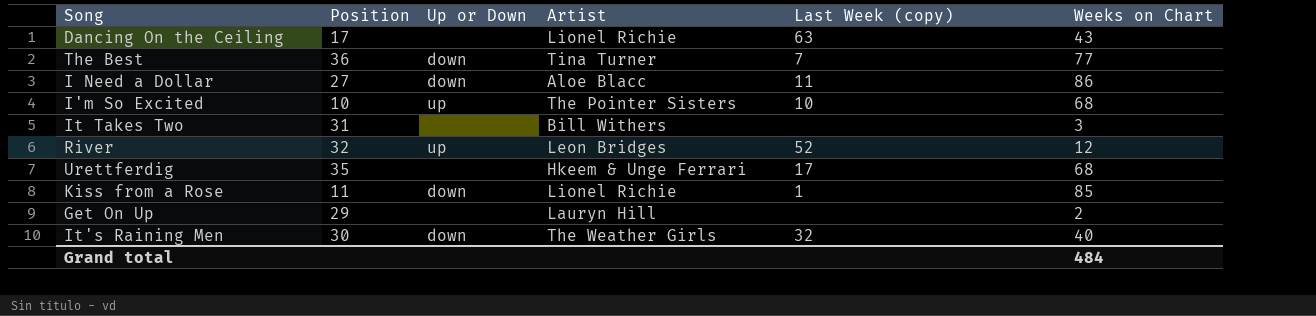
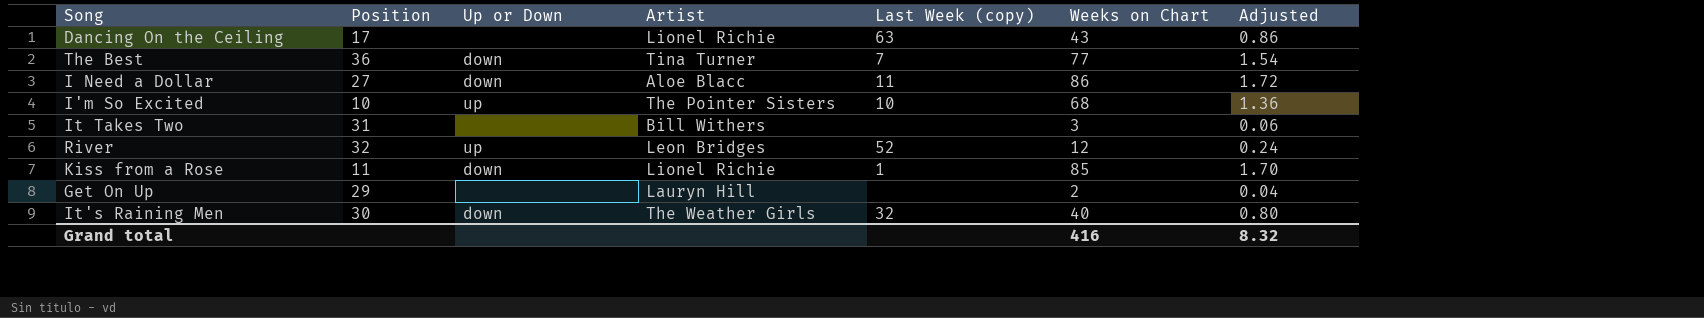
column Adjusted | formula: none -> [Weeks on Chart] * 0.02
row Urettferdig: 35 | none | Hkeem & Unge Ferrari | 17 | 68 -> none
Grand total | Weeks on Chart: 484 -> 416

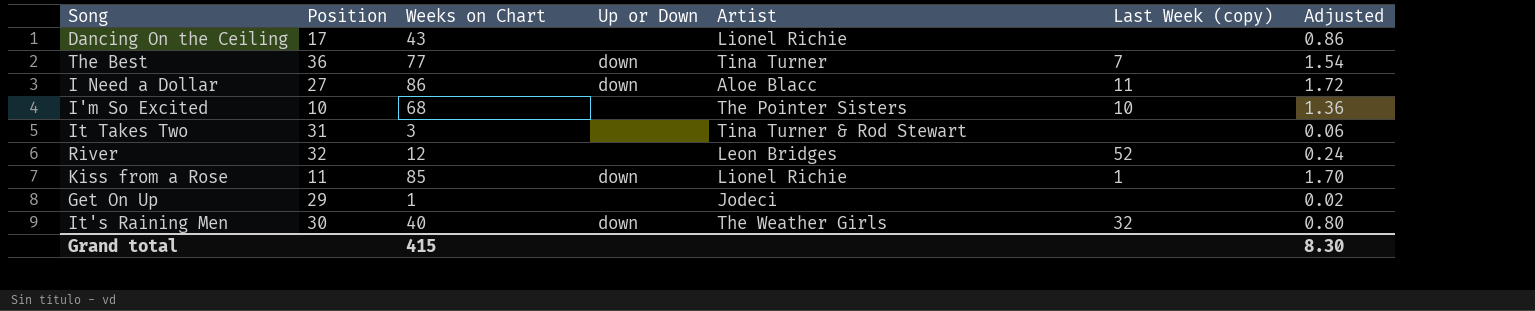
column Weeks on Chart | position: 6 -> 3
Dancing On the Ceiling | Last Week (copy): 63 -> none
I'm So Excited | Up or Down: up -> none
It Takes Two | Artist: Bill Withers -> Tina Turner & Rod Stewart
River | Up or Down: up -> none
Get On Up | Weeks on Chart: 2 -> 1
Get On Up | Artist: Lauryn Hill -> Jodeci
Get On Up | Adjusted: 0.04 -> 0.02
Grand total | Weeks on Chart: 416 -> 415
Grand total | Adjusted: 8.32 -> 8.30

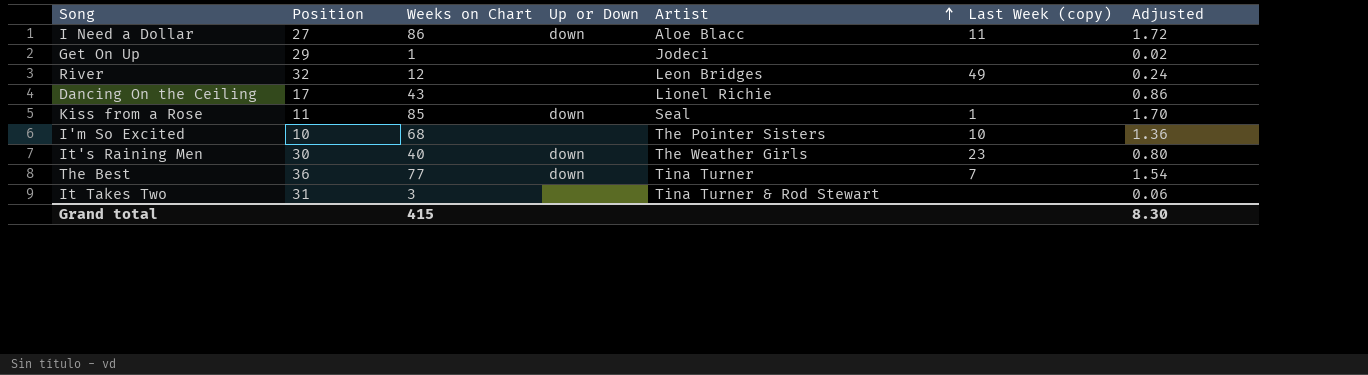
row order: none -> Artist ascending
River | Last Week (copy): 52 -> 49
Kiss from a Rose | Artist: Lionel Richie -> Seal
It's Raining Men | Last Week (copy): 32 -> 23

